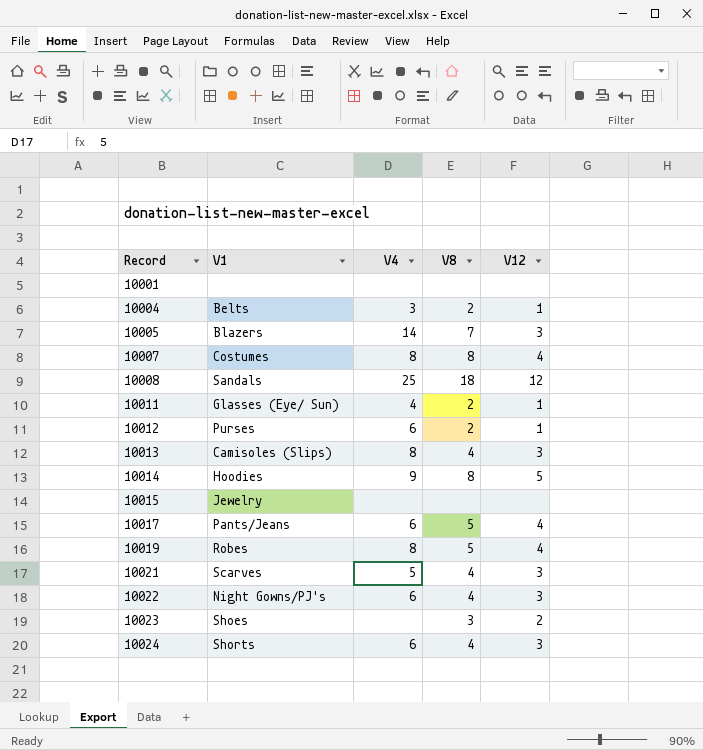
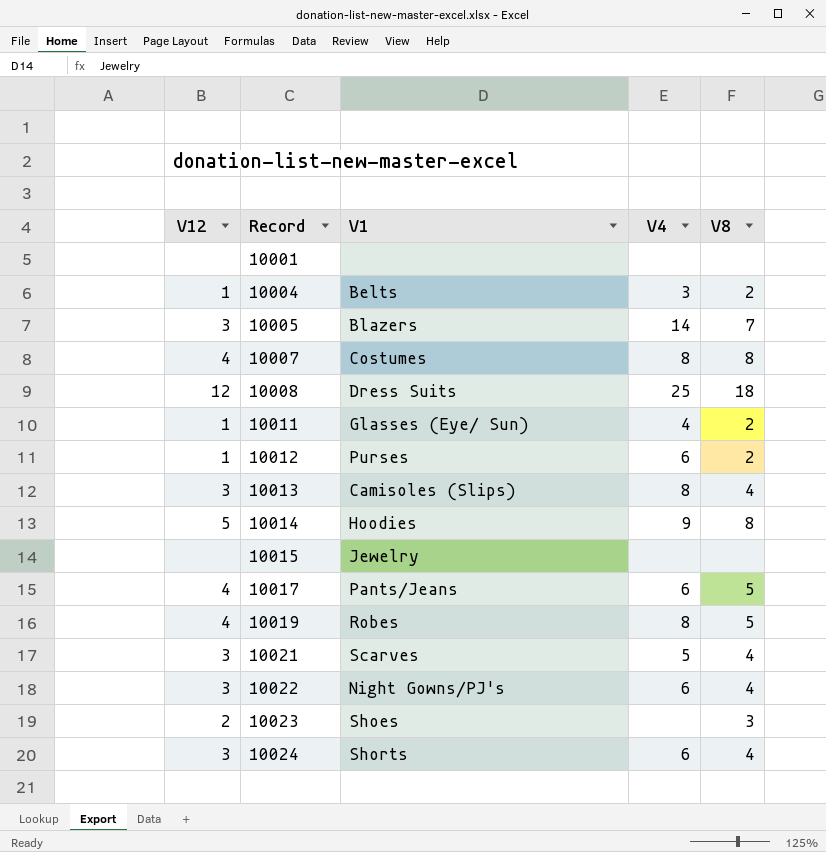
column V12 | position: 5 -> 1
10008 | V1: Sandals -> Dress Suits

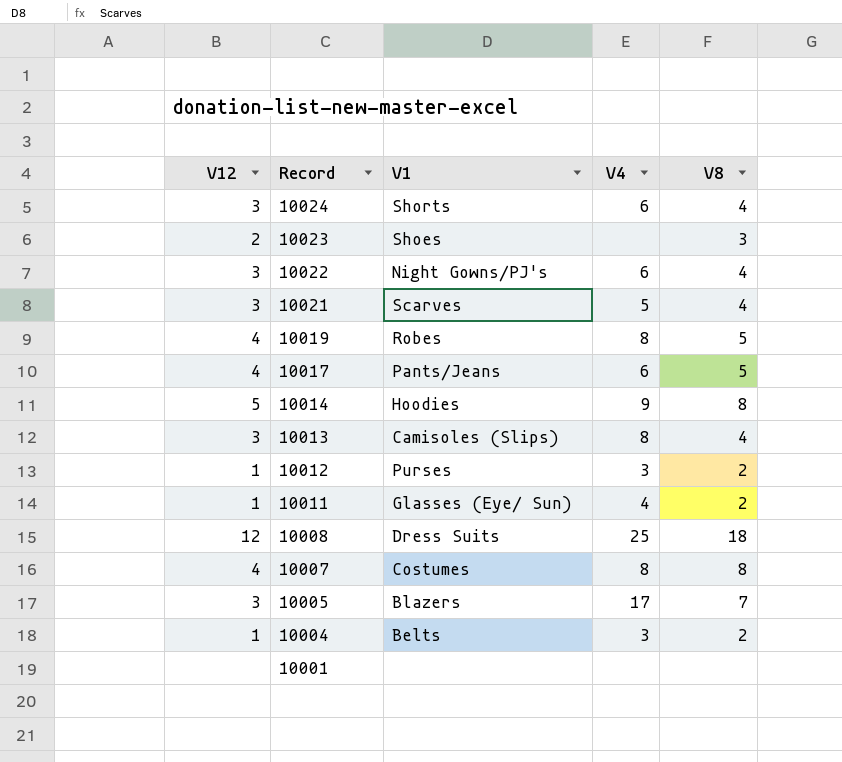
row order: Record ascending -> Record descending
row 10015: none | Jewelry | none | none -> none
10012 | V4: 6 -> 3
10005 | V4: 14 -> 17

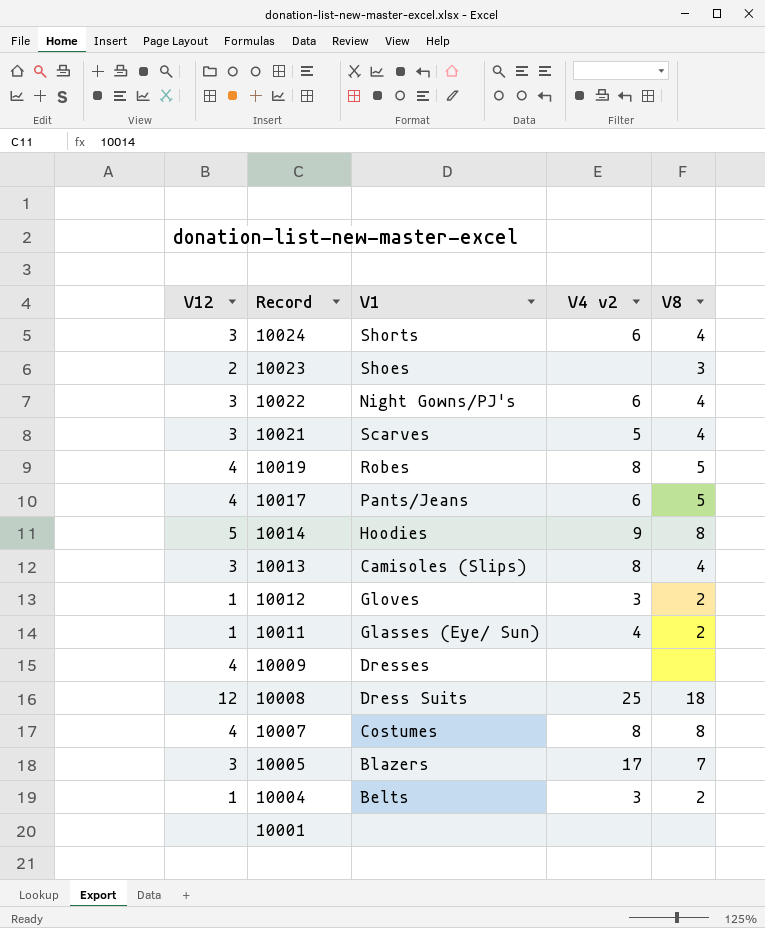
column name: V4 -> V4 v2
10012 | V1: Purses -> Gloves
row 10009: none -> 4 | Dresses | none | none

